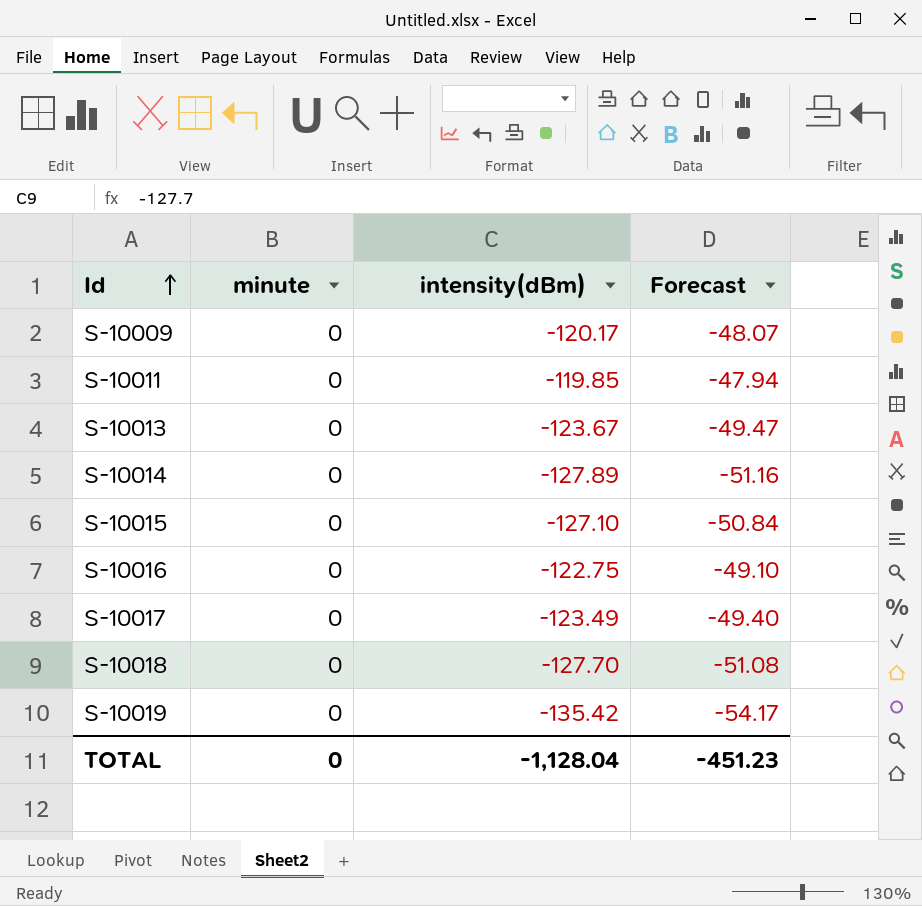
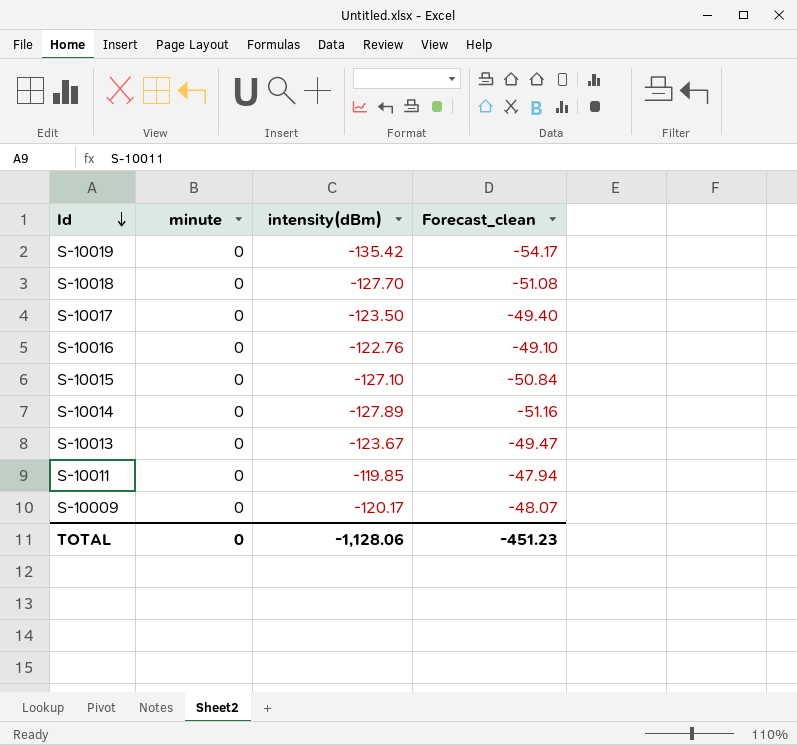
row order: Id ascending -> Id descending
column name: Forecast -> Forecast_clean
S-10017 | intensity(dBm): -123.49 -> -123.50
S-10016 | intensity(dBm): -122.75 -> -122.76
TOTAL | intensity(dBm): -1,128.04 -> -1,128.06

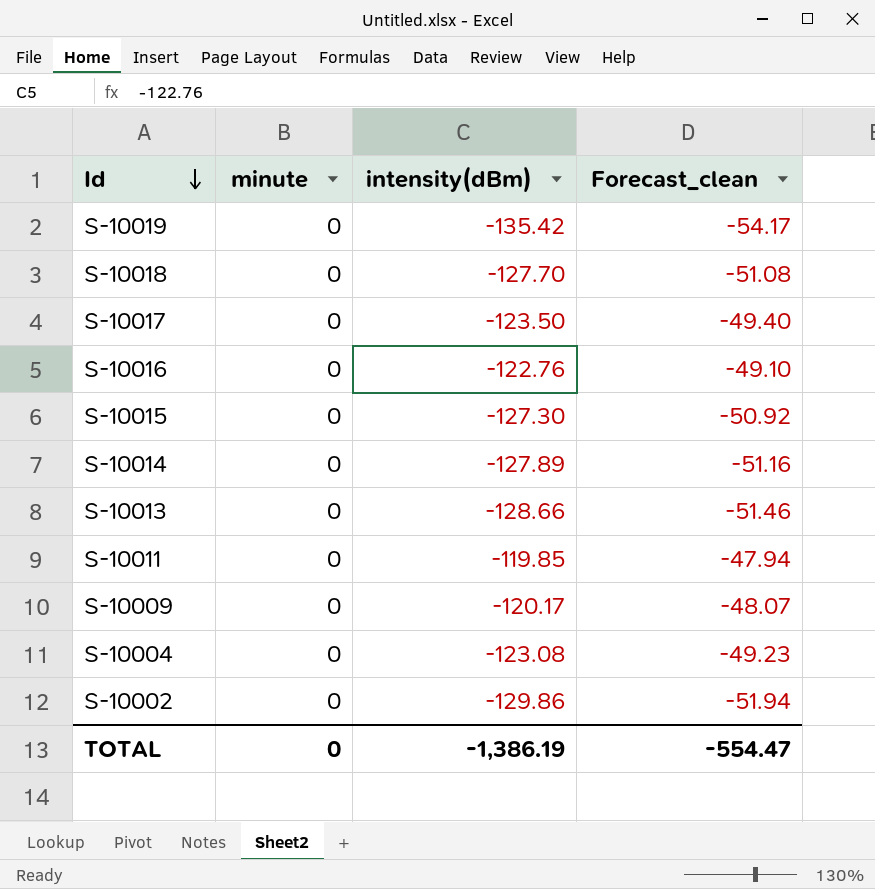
S-10015 | intensity(dBm): -127.10 -> -127.30
S-10015 | Forecast_clean: -50.84 -> -50.92
S-10013 | intensity(dBm): -123.67 -> -128.66
S-10013 | Forecast_clean: -49.47 -> -51.46
row S-10004: none -> 0 | -123.08 | -49.23
row S-10002: none -> 0 | -129.86 | -51.94
TOTAL | intensity(dBm): -1,128.06 -> -1,386.19
TOTAL | Forecast_clean: -451.23 -> -554.47

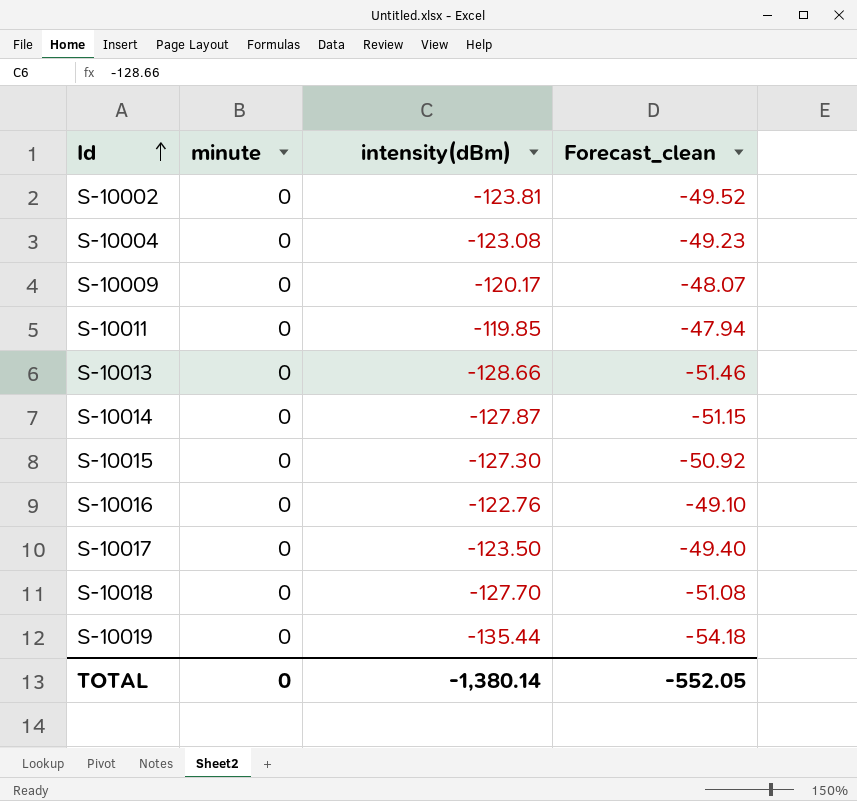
row order: Id descending -> Id ascending
S-10002 | intensity(dBm): -129.86 -> -123.81
S-10002 | Forecast_clean: -51.94 -> -49.52
S-10014 | intensity(dBm): -127.89 -> -127.87
S-10014 | Forecast_clean: -51.16 -> -51.15
S-10019 | intensity(dBm): -135.42 -> -135.44
S-10019 | Forecast_clean: -54.17 -> -54.18
TOTAL | intensity(dBm): -1,386.19 -> -1,380.14
TOTAL | Forecast_clean: -554.47 -> -552.05

